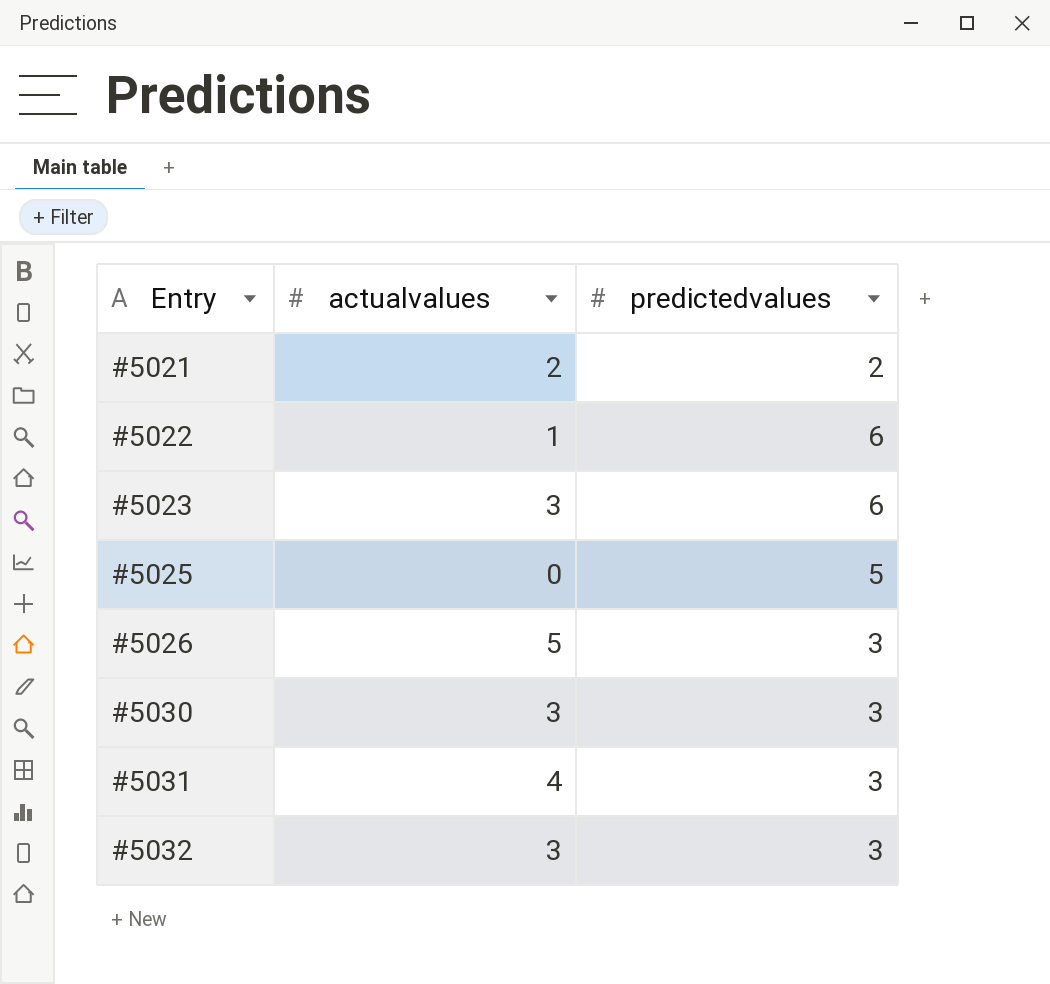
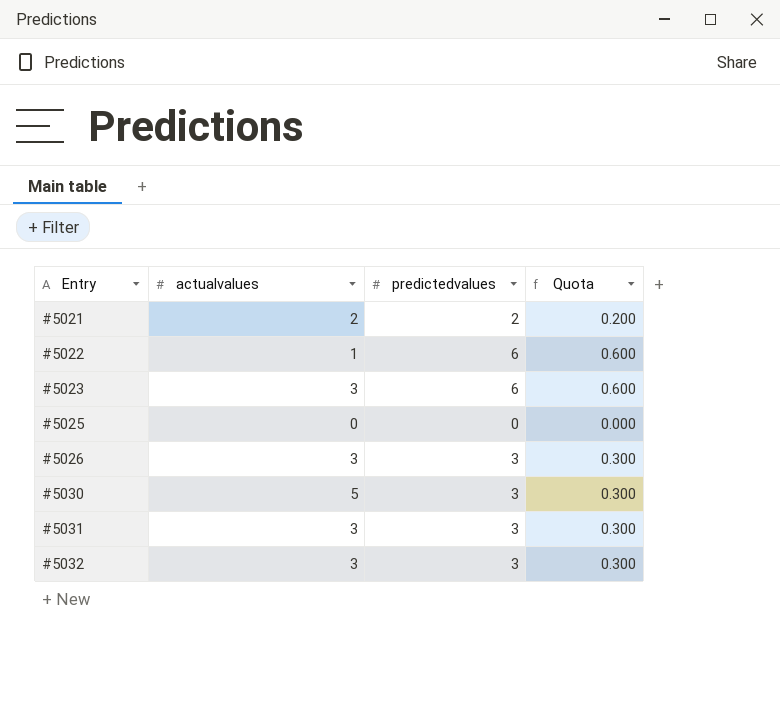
column Quota | formula: none -> [predictedvalues] * 0.1
#5025 | predictedvalues: 5 -> 0
#5026 | actualvalues: 5 -> 3
#5030 | actualvalues: 3 -> 5
#5031 | actualvalues: 4 -> 3

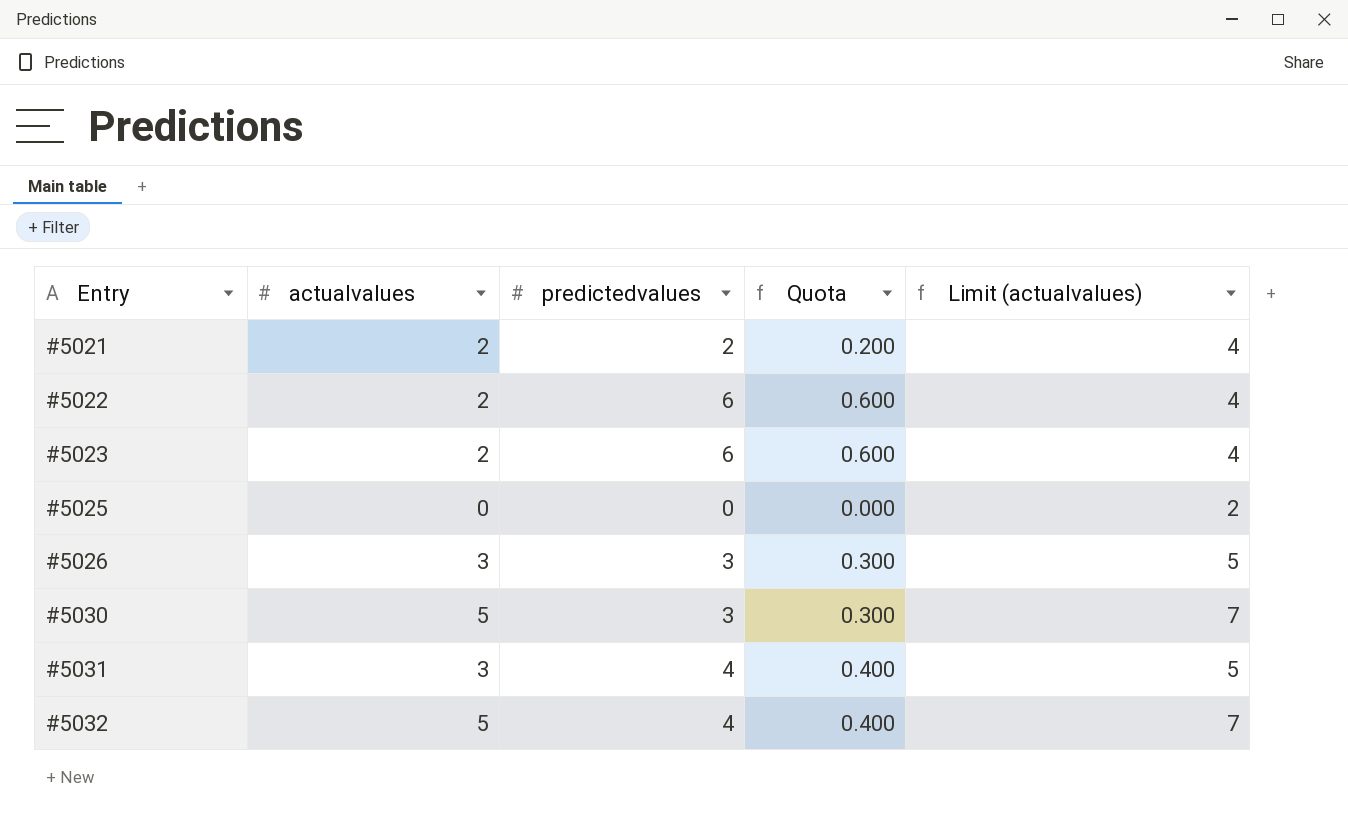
column Limit (actualvalues) | formula: none -> [actualvalues] + 2
#5022 | actualvalues: 1 -> 2
#5023 | actualvalues: 3 -> 2
#5031 | predictedvalues: 3 -> 4
#5031 | Quota: 0.300 -> 0.400
#5032 | actualvalues: 3 -> 5
#5032 | predictedvalues: 3 -> 4
#5032 | Quota: 0.300 -> 0.400

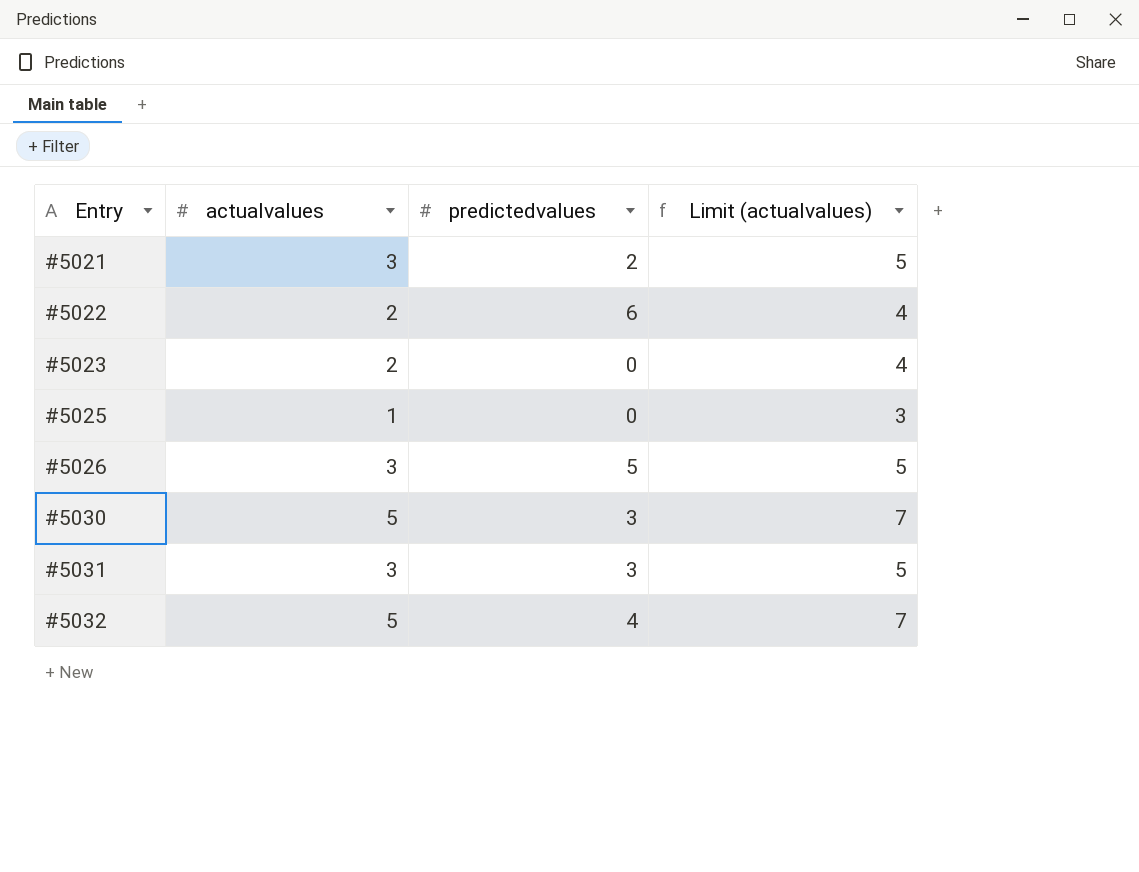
column Quota | formula: [predictedvalues] * 0.1 -> none
#5021 | actualvalues: 2 -> 3
#5021 | Limit (actualvalues): 4 -> 5
#5023 | predictedvalues: 6 -> 0
#5025 | actualvalues: 0 -> 1
#5025 | Limit (actualvalues): 2 -> 3
#5026 | predictedvalues: 3 -> 5
#5031 | predictedvalues: 4 -> 3

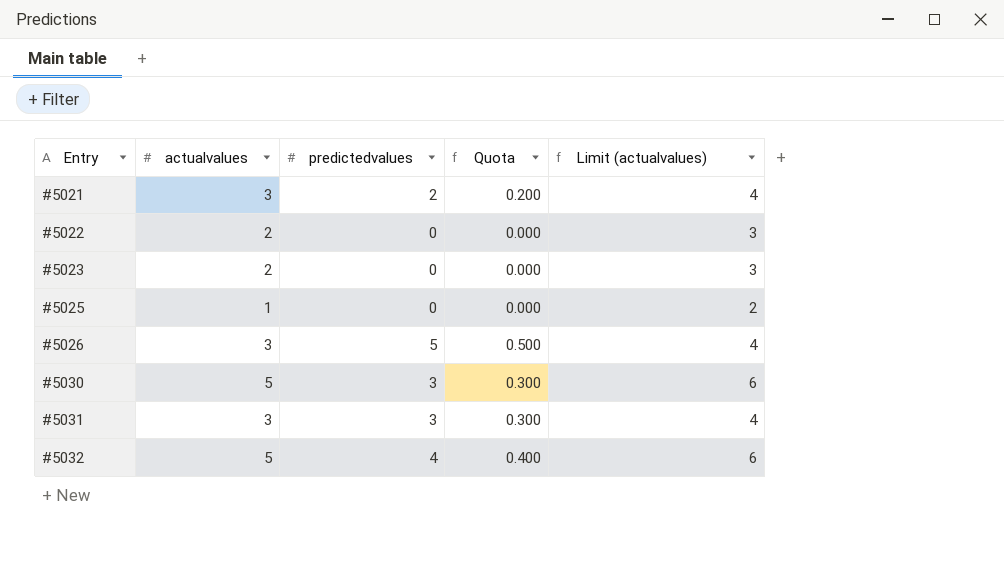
column Quota | formula: none -> [predictedvalues] * 0.1
column Limit (actualvalues) | formula: [actualvalues] + 2 -> [actualvalues] + 1
#5022 | predictedvalues: 6 -> 0

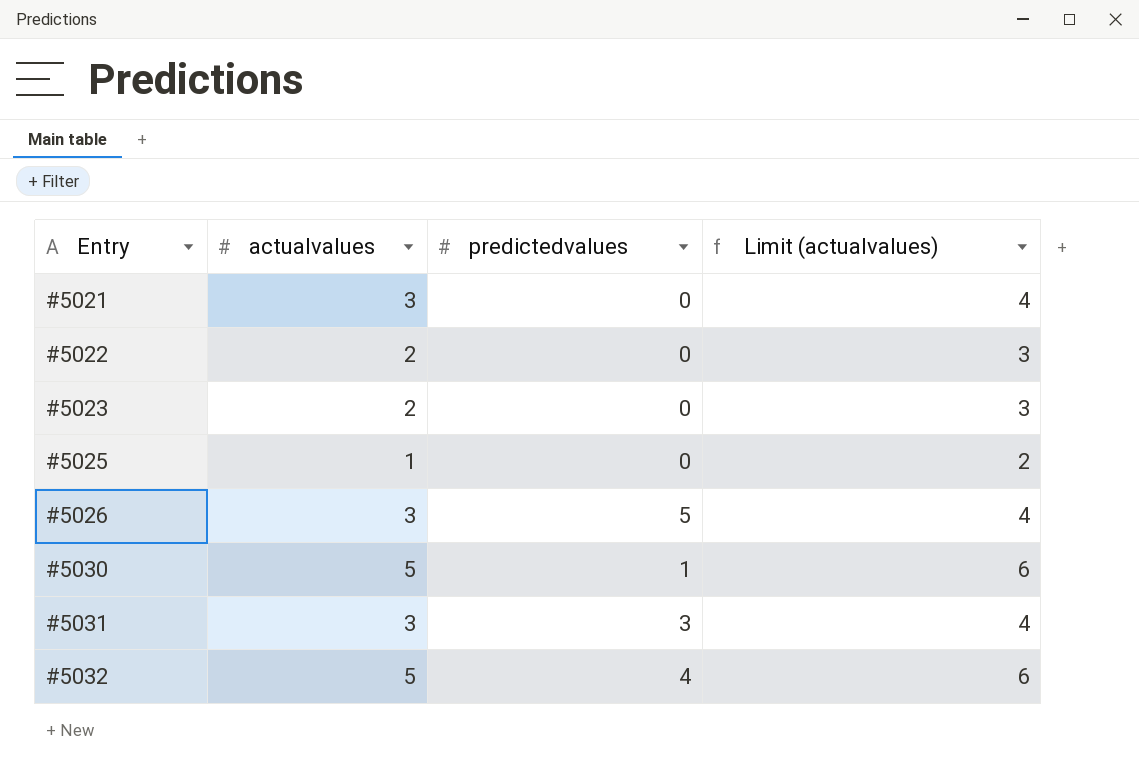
column Quota | formula: [predictedvalues] * 0.1 -> none
#5021 | predictedvalues: 2 -> 0
#5030 | predictedvalues: 3 -> 1

